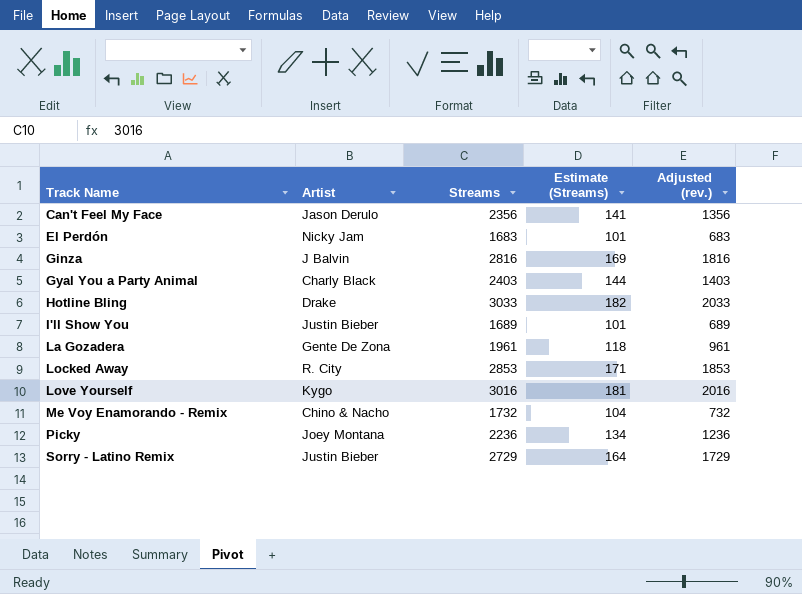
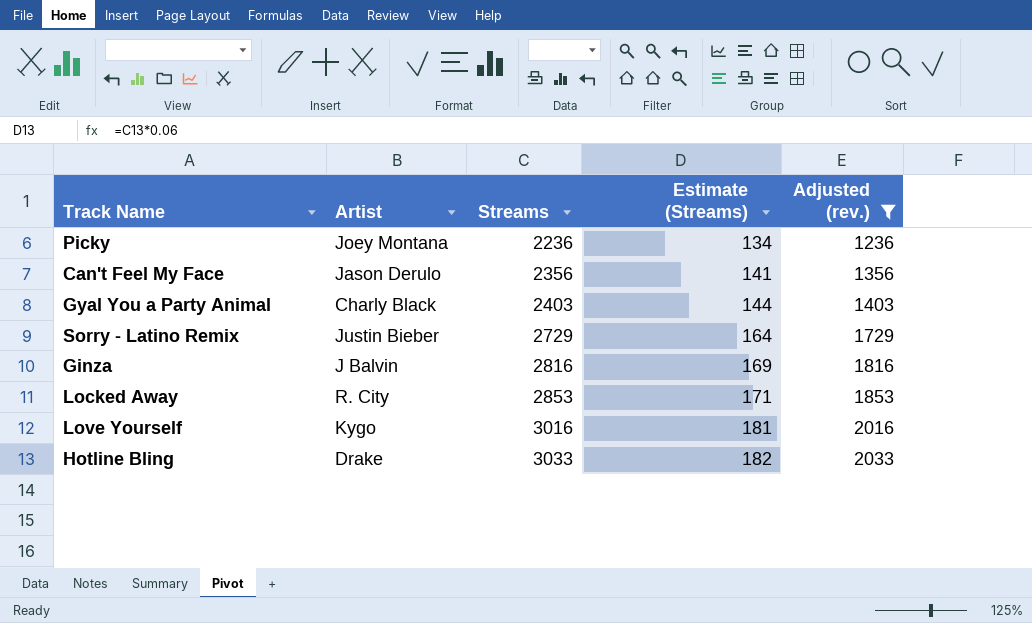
filter: none -> Adjusted (rev.) >= 1236
row order: Track Name ascending -> Streams ascending

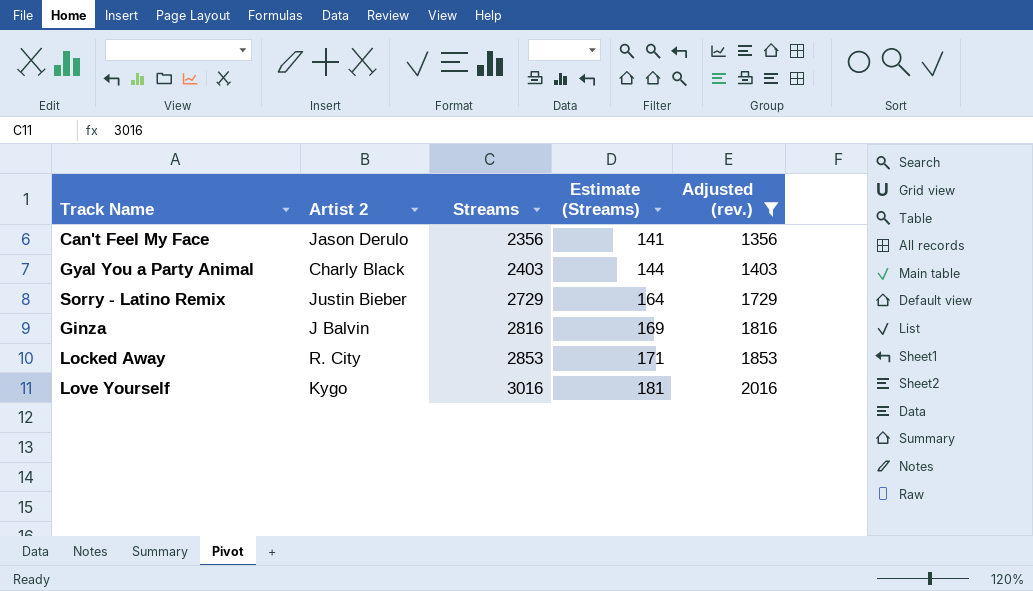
column name: Artist -> Artist 2
row Picky: Joey Montana | 2236 | 134 | 1236 -> none
row Hotline Bling: Drake | 3033 | 182 | 2033 -> none

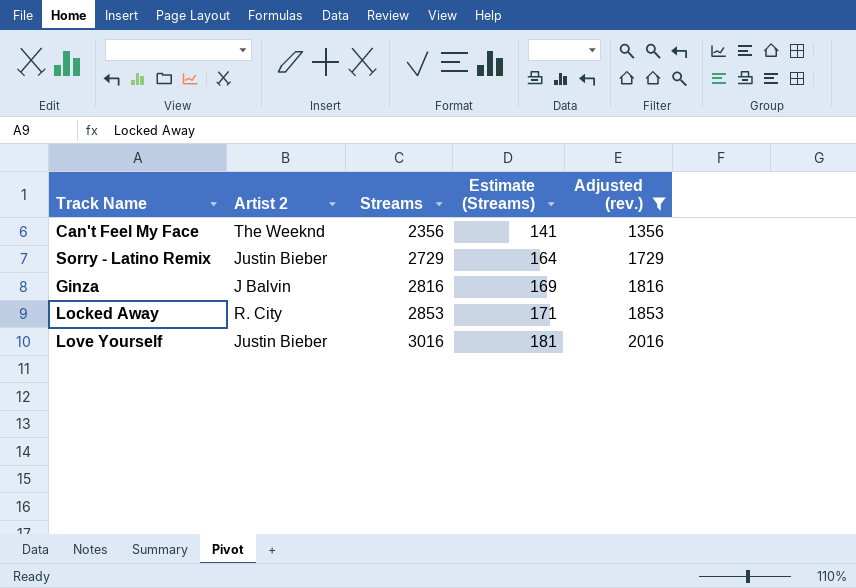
row Gyal You a Party Animal: Charly Black | 2403 | 144 | 1403 -> none
Can't Feel My Face | Artist 2: Jason Derulo -> The Weeknd
Love Yourself | Artist 2: Kygo -> Justin Bieber

